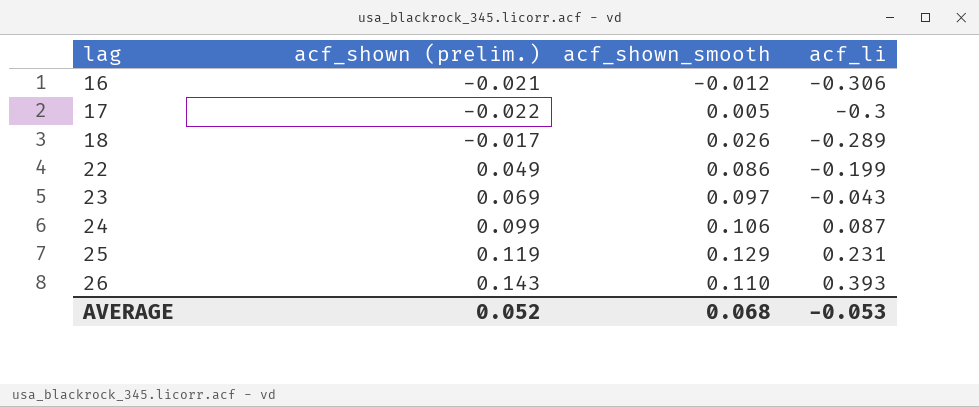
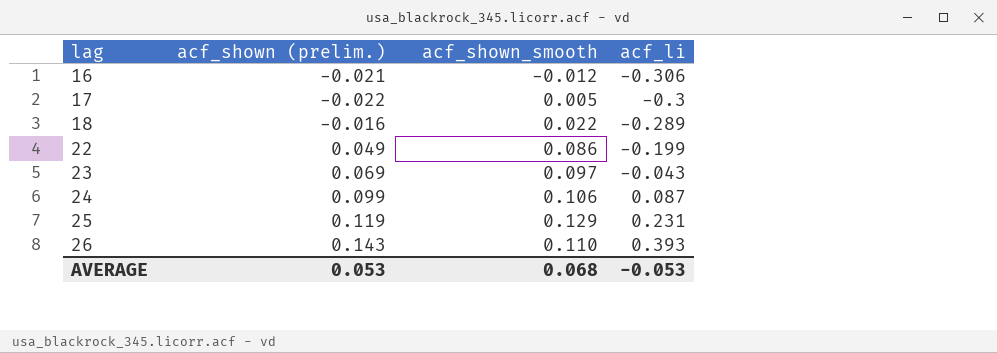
18 | acf_shown (prelim.): -0.017 -> -0.016
18 | acf_shown_smooth: 0.026 -> 0.022
AVERAGE | acf_shown (prelim.): 0.052 -> 0.053

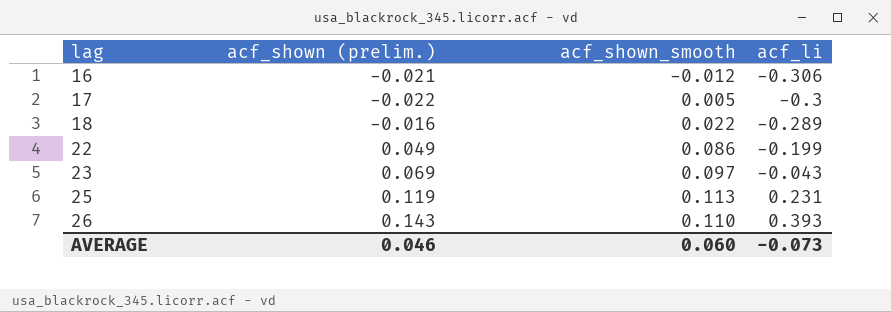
row 24: 0.099 | 0.106 | 0.087 -> none
25 | acf_shown_smooth: 0.129 -> 0.113
AVERAGE | acf_shown (prelim.): 0.053 -> 0.046
AVERAGE | acf_shown_smooth: 0.068 -> 0.060
AVERAGE | acf_li: -0.053 -> -0.073

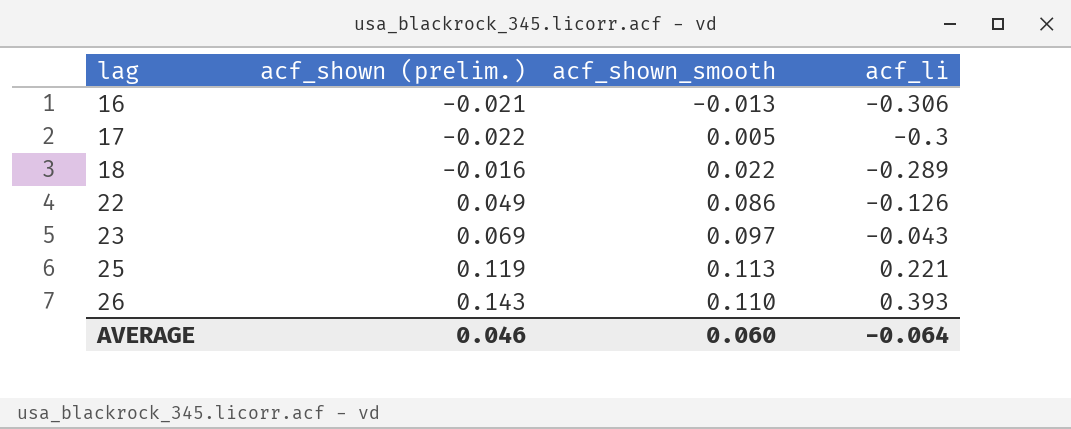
16 | acf_shown_smooth: -0.012 -> -0.013
22 | acf_li: -0.199 -> -0.126
25 | acf_li: 0.231 -> 0.221
AVERAGE | acf_li: -0.073 -> -0.064

